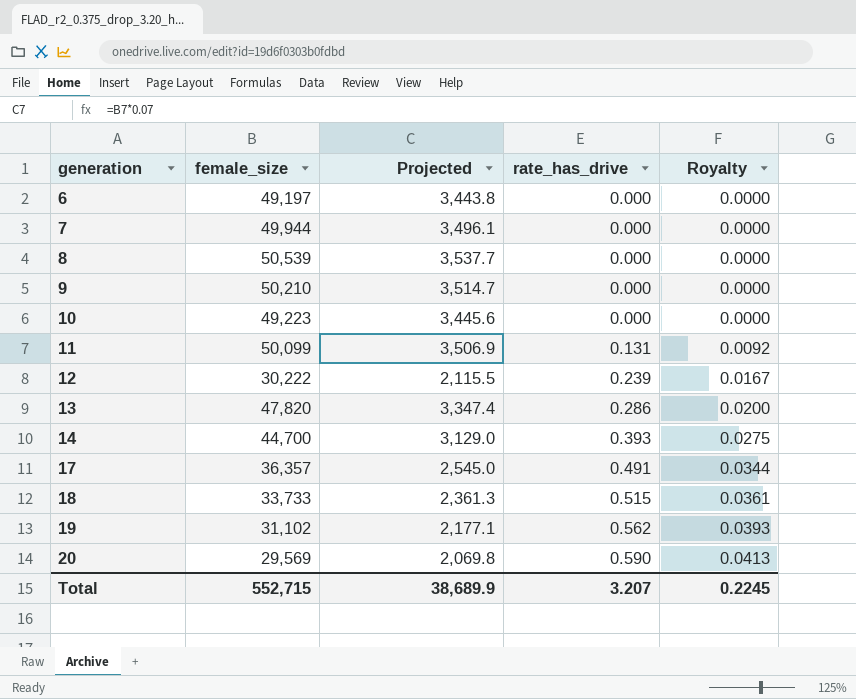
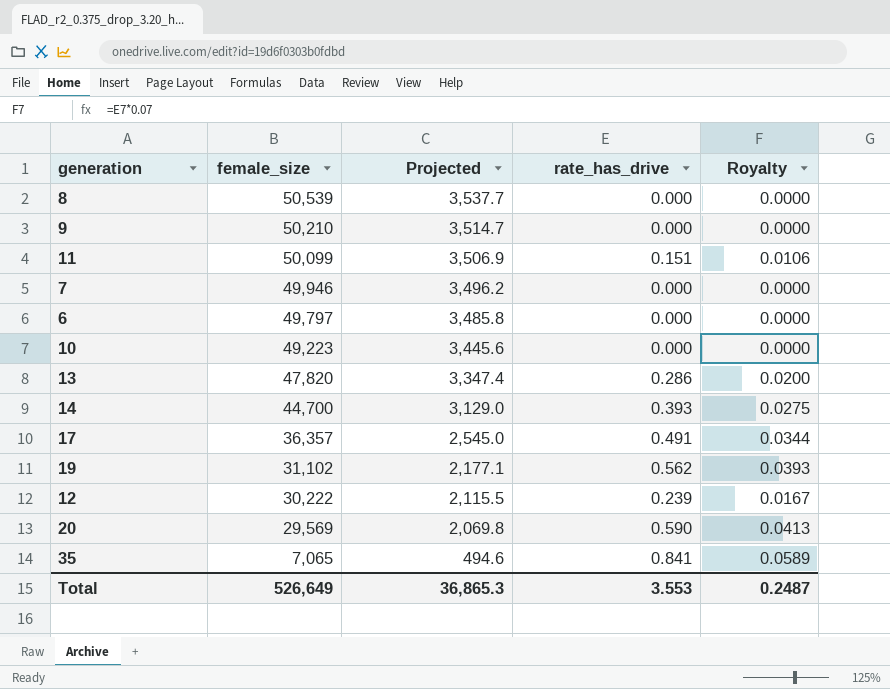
row order: generation ascending -> female_size descending
row 18: 33,733 | 2,361.3 | 0.515 | 0.0361 -> none
11 | rate_has_drive: 0.131 -> 0.151
11 | Royalty: 0.0092 -> 0.0106
7 | female_size: 49,944 -> 49,946
7 | Projected: 3,496.1 -> 3,496.2
6 | female_size: 49,197 -> 49,797
6 | Projected: 3,443.8 -> 3,485.8
row 35: none -> 7,065 | 494.6 | 0.841 | 0.0589
Total | female_size: 552,715 -> 526,649
Total | Projected: 38,689.9 -> 36,865.3
Total | rate_has_drive: 3.207 -> 3.553
Total | Royalty: 0.2245 -> 0.2487

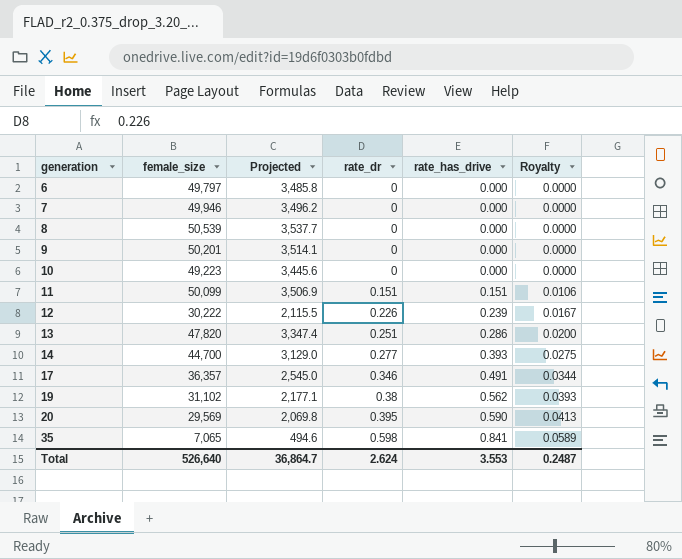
row order: female_size descending -> generation ascending
column rate_dr | position: none -> 4
9 | female_size: 50,210 -> 50,201
9 | Projected: 3,514.7 -> 3,514.1
Total | female_size: 526,649 -> 526,640
Total | Projected: 36,865.3 -> 36,864.7

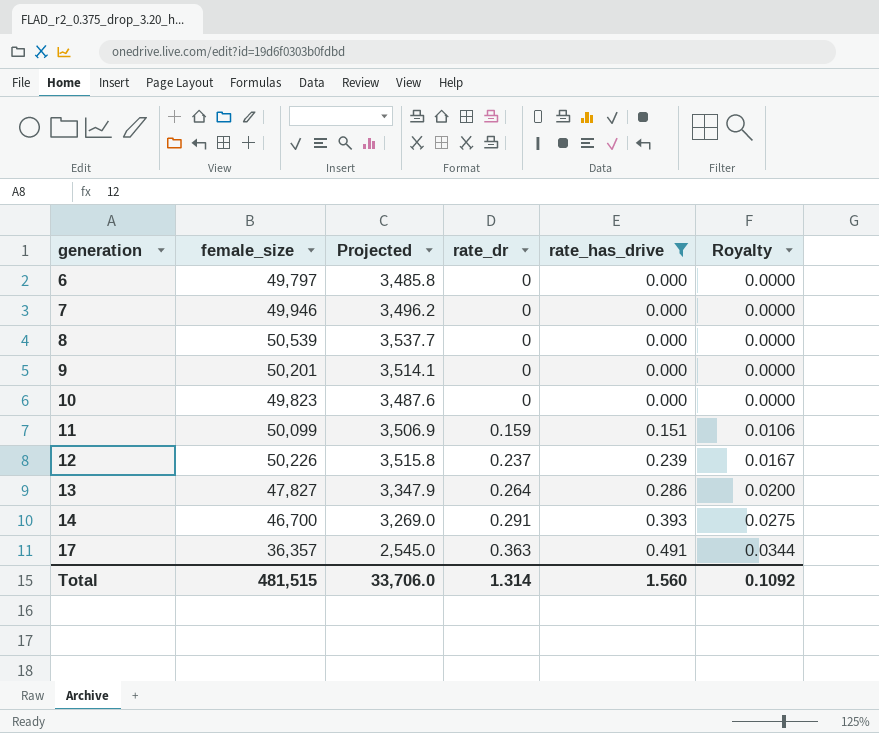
filter: none -> rate_has_drive <= 0.491
10 | female_size: 49,223 -> 49,823
10 | Projected: 3,445.6 -> 3,487.6
11 | rate_dr: 0.151 -> 0.159
12 | female_size: 30,222 -> 50,226
12 | Projected: 2,115.5 -> 3,515.8
12 | rate_dr: 0.226 -> 0.237
13 | female_size: 47,820 -> 47,827
13 | Projected: 3,347.4 -> 3,347.9
13 | rate_dr: 0.251 -> 0.264
14 | female_size: 44,700 -> 46,700
14 | Projected: 3,129.0 -> 3,269.0
14 | rate_dr: 0.277 -> 0.291
17 | rate_dr: 0.346 -> 0.363
Total | female_size: 526,640 -> 481,515
Total | Projected: 36,864.7 -> 33,706.0
Total | rate_dr: 2.624 -> 1.314
Total | rate_has_drive: 3.553 -> 1.560
Total | Royalty: 0.2487 -> 0.1092

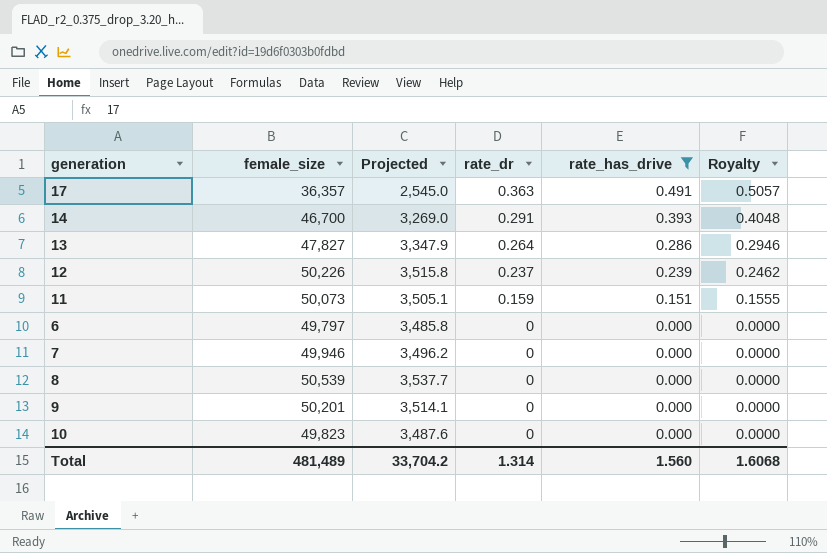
row order: generation ascending -> rate_dr descending
column Royalty | formula: [rate_has_drive] * 0.07 -> [rate_has_drive] * 1.03
11 | female_size: 50,099 -> 50,073
11 | Projected: 3,506.9 -> 3,505.1
Total | female_size: 481,515 -> 481,489
Total | Projected: 33,706.0 -> 33,704.2
Total | Royalty: 0.1092 -> 1.6068

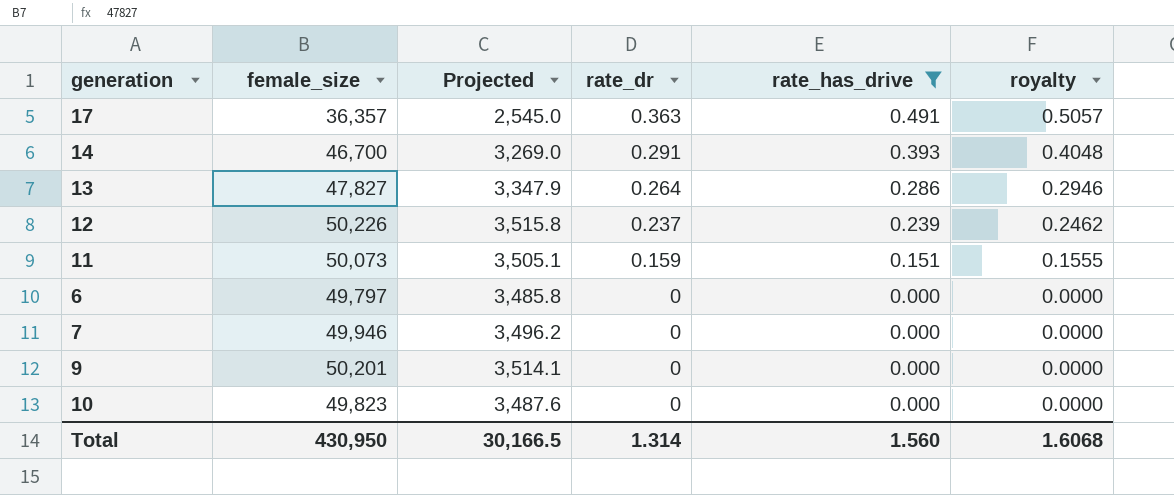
column name: Royalty -> royalty
row 8: 50,539 | 3,537.7 | 0 | 0.000 | 0.0000 -> none
Total | female_size: 481,489 -> 430,950
Total | Projected: 33,704.2 -> 30,166.5

